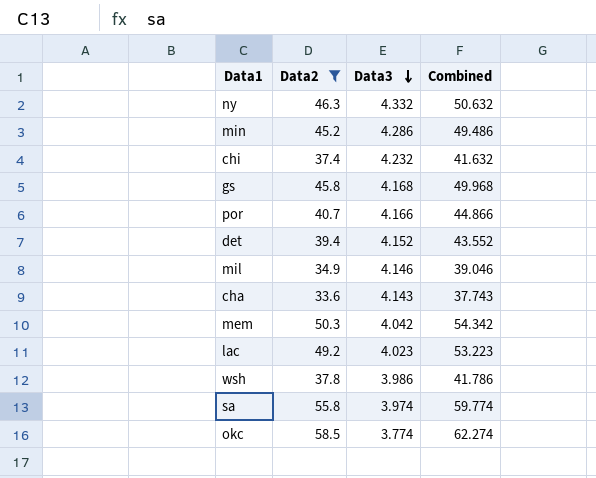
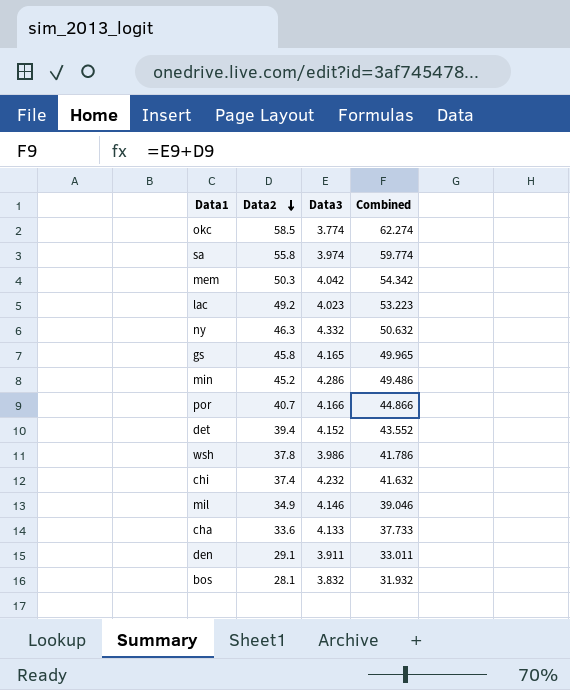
filter: Data2 >= 33.6 -> none
row order: Data3 descending -> Data2 descending
gs | Data3: 4.168 -> 4.165
gs | Combined: 49.968 -> 49.965
cha | Data3: 4.143 -> 4.133
cha | Combined: 37.743 -> 37.733

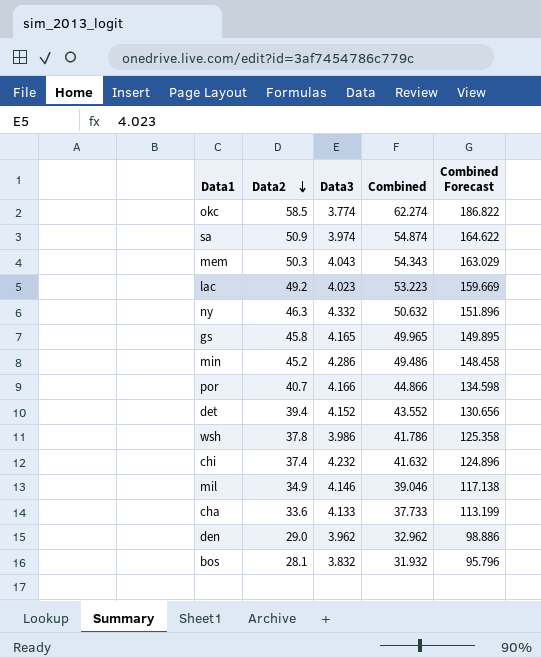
column Combined Forecast | formula: none -> [Combined] * 3
sa | Data2: 55.8 -> 50.9
sa | Combined: 59.774 -> 54.874
mem | Data3: 4.042 -> 4.043
mem | Combined: 54.342 -> 54.343
den | Data2: 29.1 -> 29.0
den | Data3: 3.911 -> 3.962
den | Combined: 33.011 -> 32.962

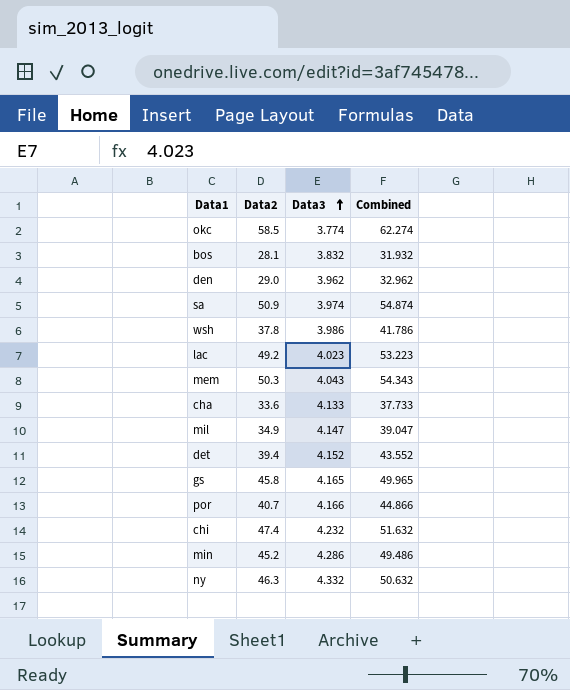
row order: Data2 descending -> Data3 ascending
column Combined Forecast | formula: [Combined] * 3 -> none
mil | Data3: 4.146 -> 4.147
mil | Combined: 39.046 -> 39.047
chi | Data2: 37.4 -> 47.4
chi | Combined: 41.632 -> 51.632

